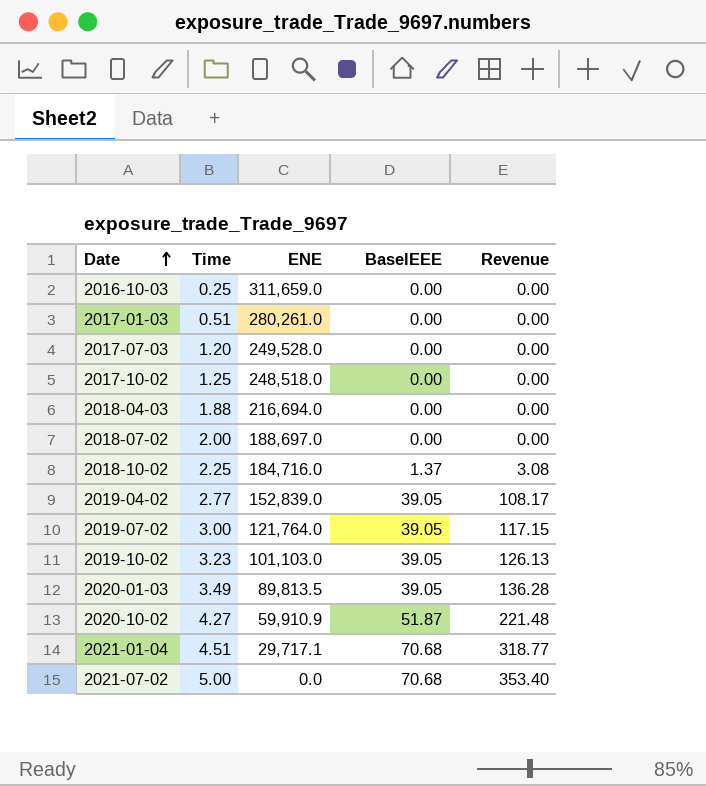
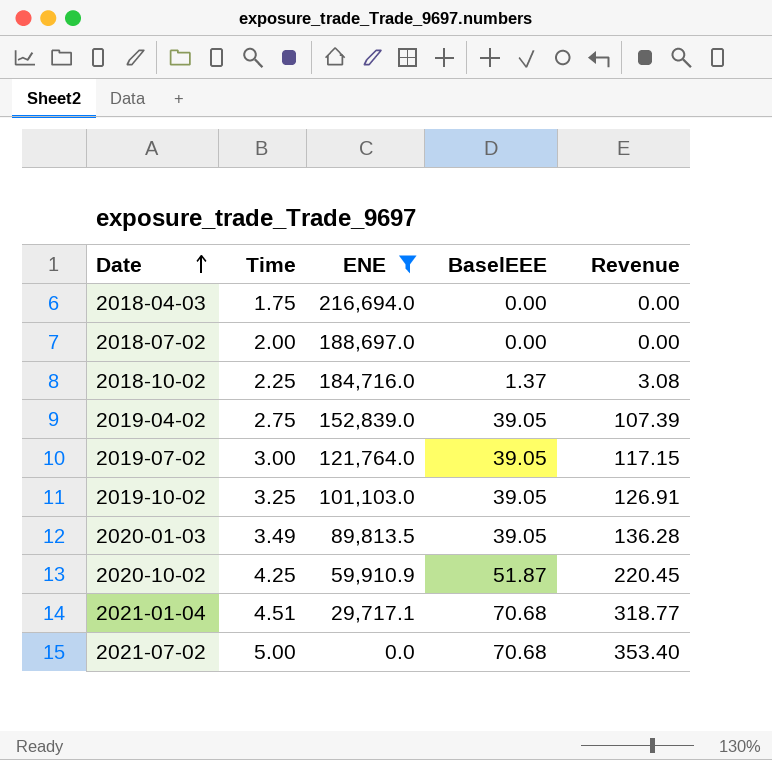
filter: none -> ENE <= 216,694.0
2018-04-03 | Time: 1.88 -> 1.75
2019-04-02 | Time: 2.77 -> 2.75
2019-04-02 | Revenue: 108.17 -> 107.39
2019-10-02 | Time: 3.23 -> 3.25
2019-10-02 | Revenue: 126.13 -> 126.91
2020-10-02 | Time: 4.27 -> 4.25
2020-10-02 | Revenue: 221.48 -> 220.45

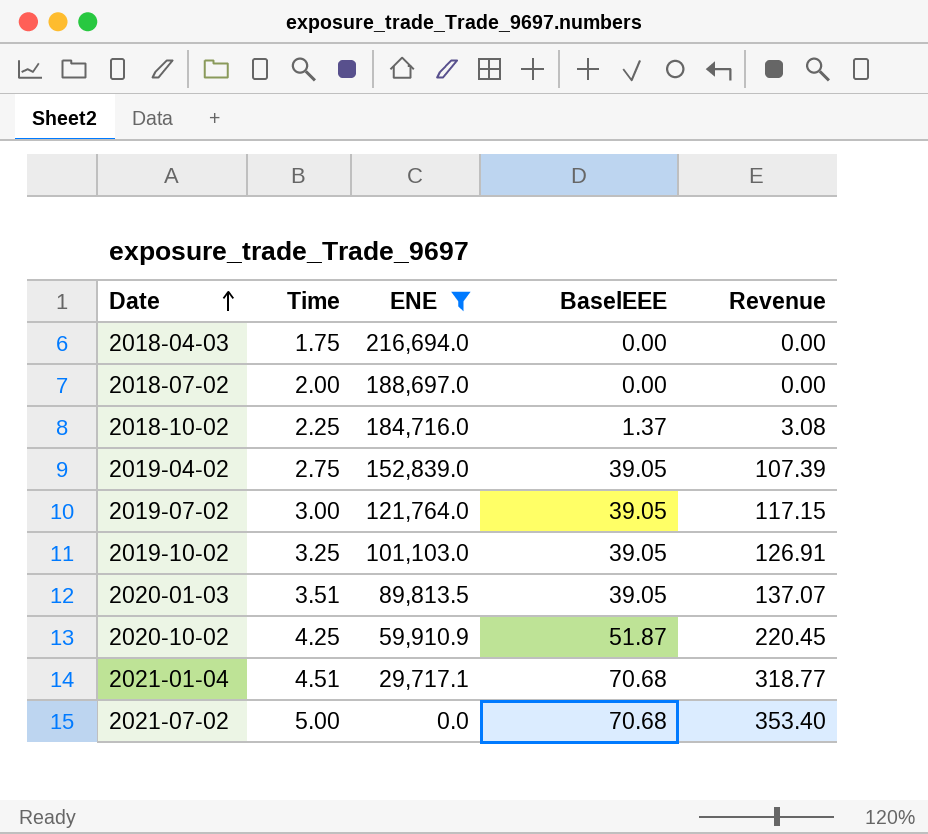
2020-01-03 | Time: 3.49 -> 3.51
2020-01-03 | Revenue: 136.28 -> 137.07

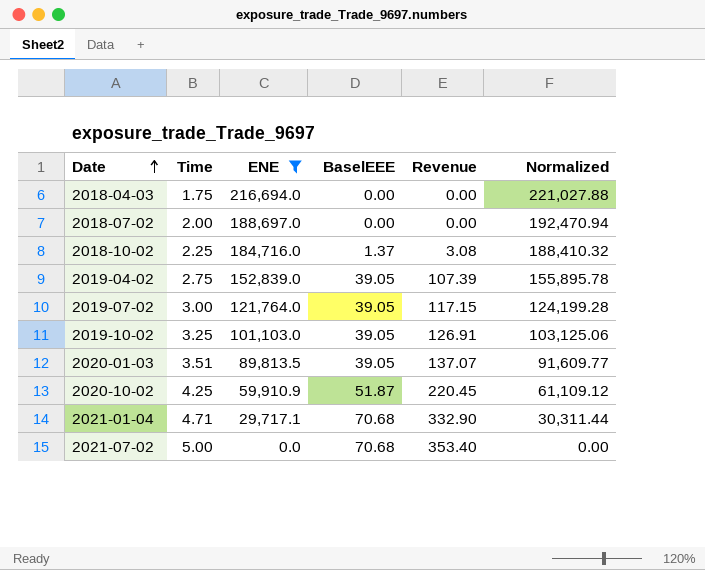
column Normalized | formula: none -> [ENE] * 1.02
2021-01-04 | Time: 4.51 -> 4.71
2021-01-04 | Revenue: 318.77 -> 332.90

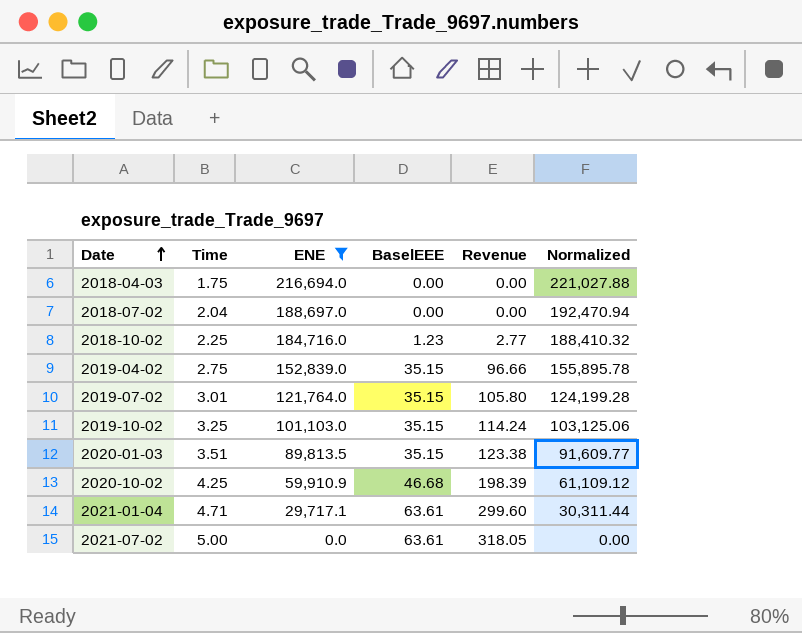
2018-07-02 | Time: 2.00 -> 2.04
2018-10-02 | BaselEEE: 1.37 -> 1.23
2018-10-02 | Revenue: 3.08 -> 2.77
2019-04-02 | BaselEEE: 39.05 -> 35.15
2019-04-02 | Revenue: 107.39 -> 96.66
2019-07-02 | Time: 3.00 -> 3.01
2019-07-02 | BaselEEE: 39.05 -> 35.15
2019-07-02 | Revenue: 117.15 -> 105.80
2019-10-02 | BaselEEE: 39.05 -> 35.15
2019-10-02 | Revenue: 126.91 -> 114.24
2020-01-03 | BaselEEE: 39.05 -> 35.15
2020-01-03 | Revenue: 137.07 -> 123.38
2020-10-02 | BaselEEE: 51.87 -> 46.68
2020-10-02 | Revenue: 220.45 -> 198.39
2021-01-04 | BaselEEE: 70.68 -> 63.61
2021-01-04 | Revenue: 332.90 -> 299.60
2021-07-02 | BaselEEE: 70.68 -> 63.61
2021-07-02 | Revenue: 353.40 -> 318.05

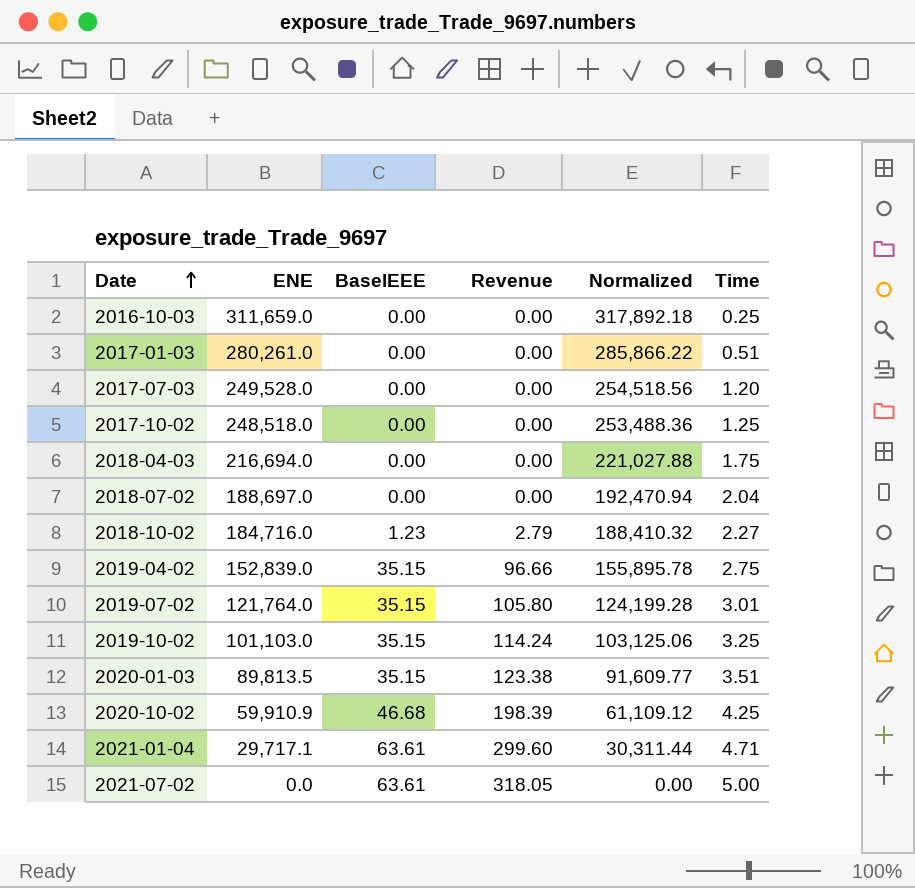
filter: ENE <= 216,694.0 -> none
column Time | position: 2 -> 6
2018-10-02 | Revenue: 2.77 -> 2.79
2018-10-02 | Time: 2.25 -> 2.27

